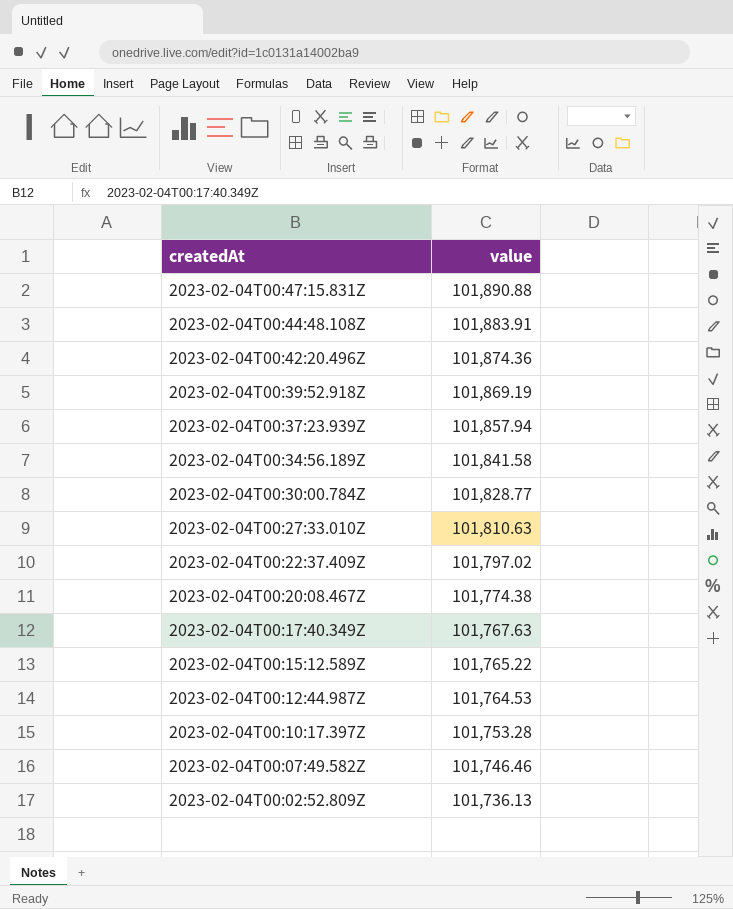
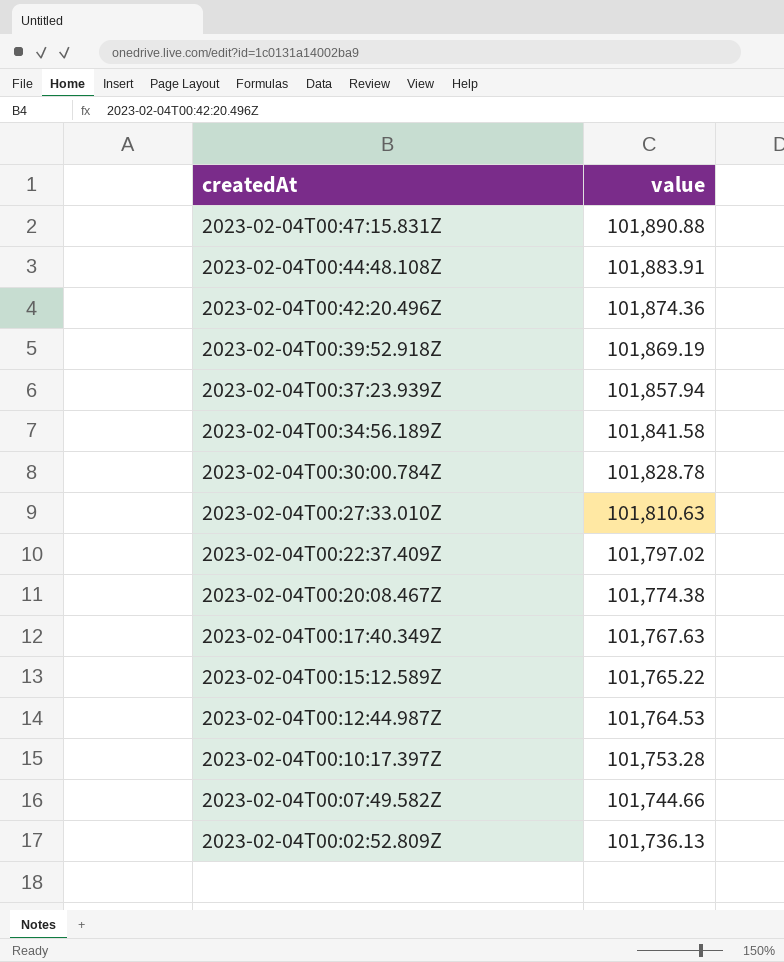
2023-02-04T00:30:00.784Z | value: 101,828.77 -> 101,828.78
2023-02-04T00:07:49.582Z | value: 101,746.46 -> 101,744.66

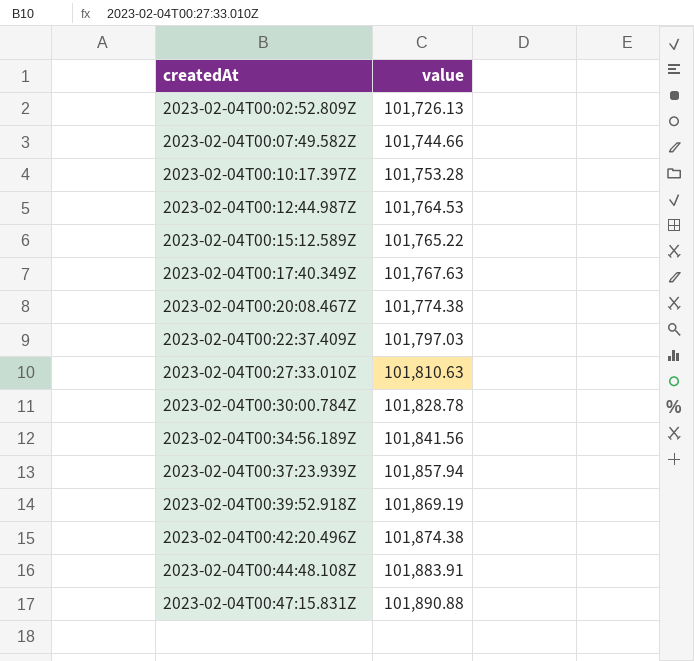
row order: createdAt descending -> createdAt ascending
2023-02-04T00:02:52.809Z | value: 101,736.13 -> 101,726.13
2023-02-04T00:22:37.409Z | value: 101,797.02 -> 101,797.03
2023-02-04T00:34:56.189Z | value: 101,841.58 -> 101,841.56
2023-02-04T00:42:20.496Z | value: 101,874.36 -> 101,874.38

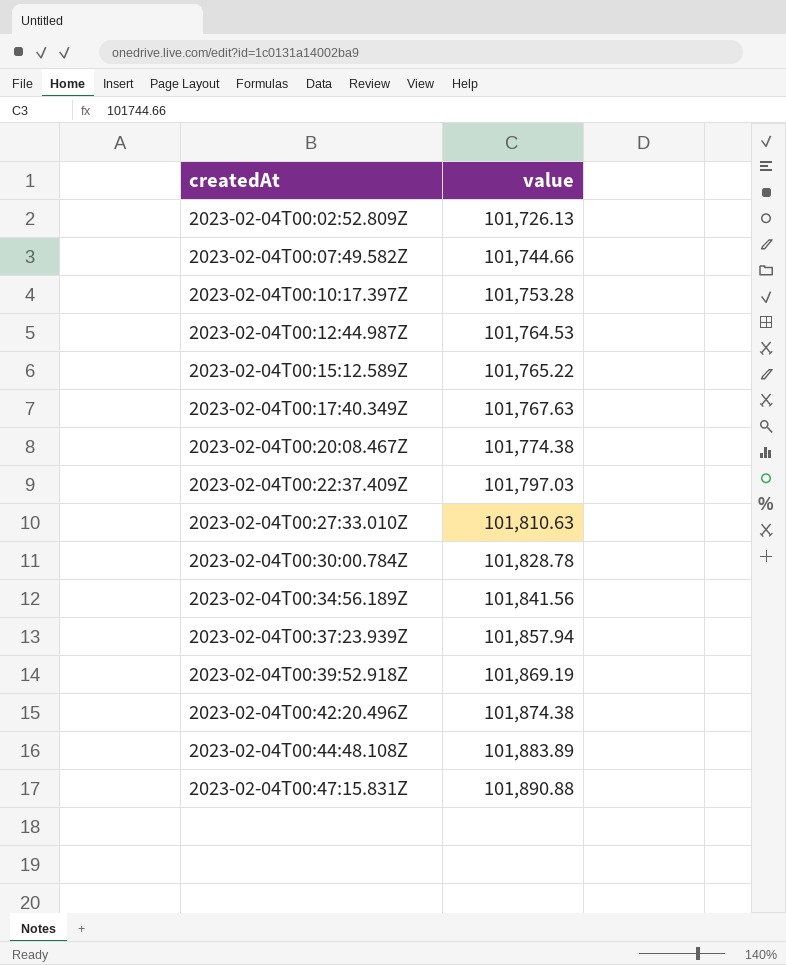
2023-02-04T00:44:48.108Z | value: 101,883.91 -> 101,883.89

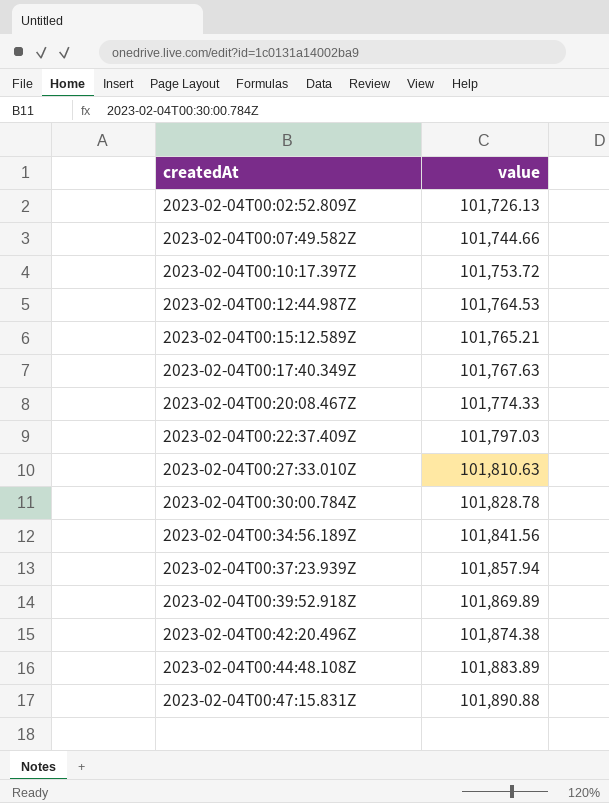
2023-02-04T00:10:17.397Z | value: 101,753.28 -> 101,753.72
2023-02-04T00:15:12.589Z | value: 101,765.22 -> 101,765.21
2023-02-04T00:20:08.467Z | value: 101,774.38 -> 101,774.33
2023-02-04T00:39:52.918Z | value: 101,869.19 -> 101,869.89

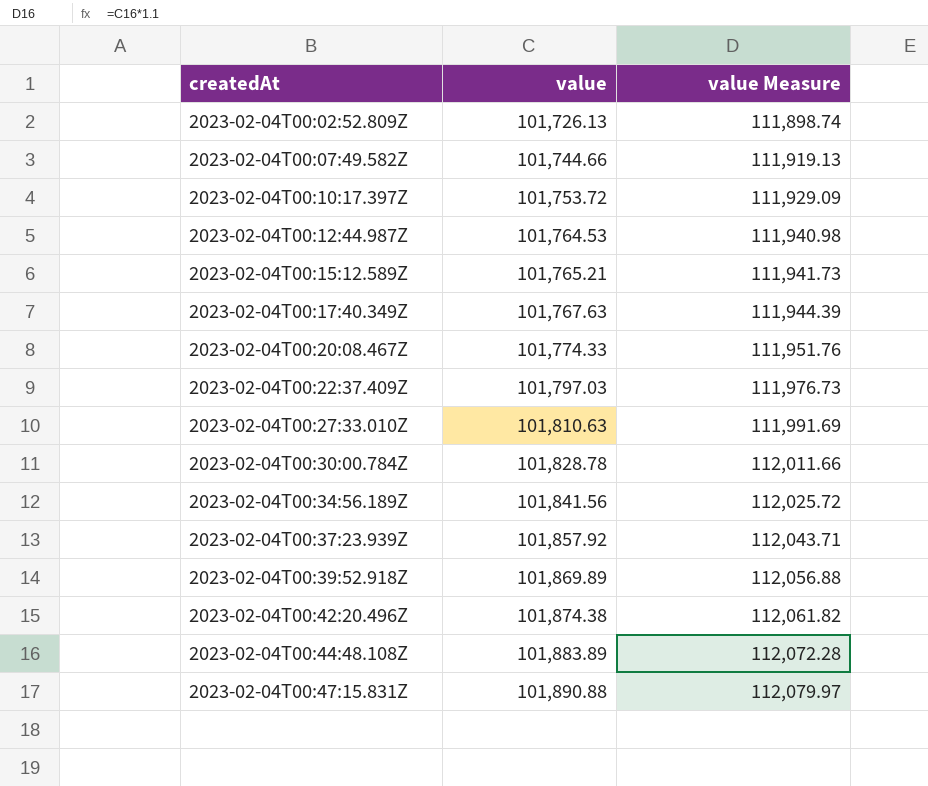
column value Measure | formula: none -> [value] * 1.1
2023-02-04T00:37:23.939Z | value: 101,857.94 -> 101,857.92

